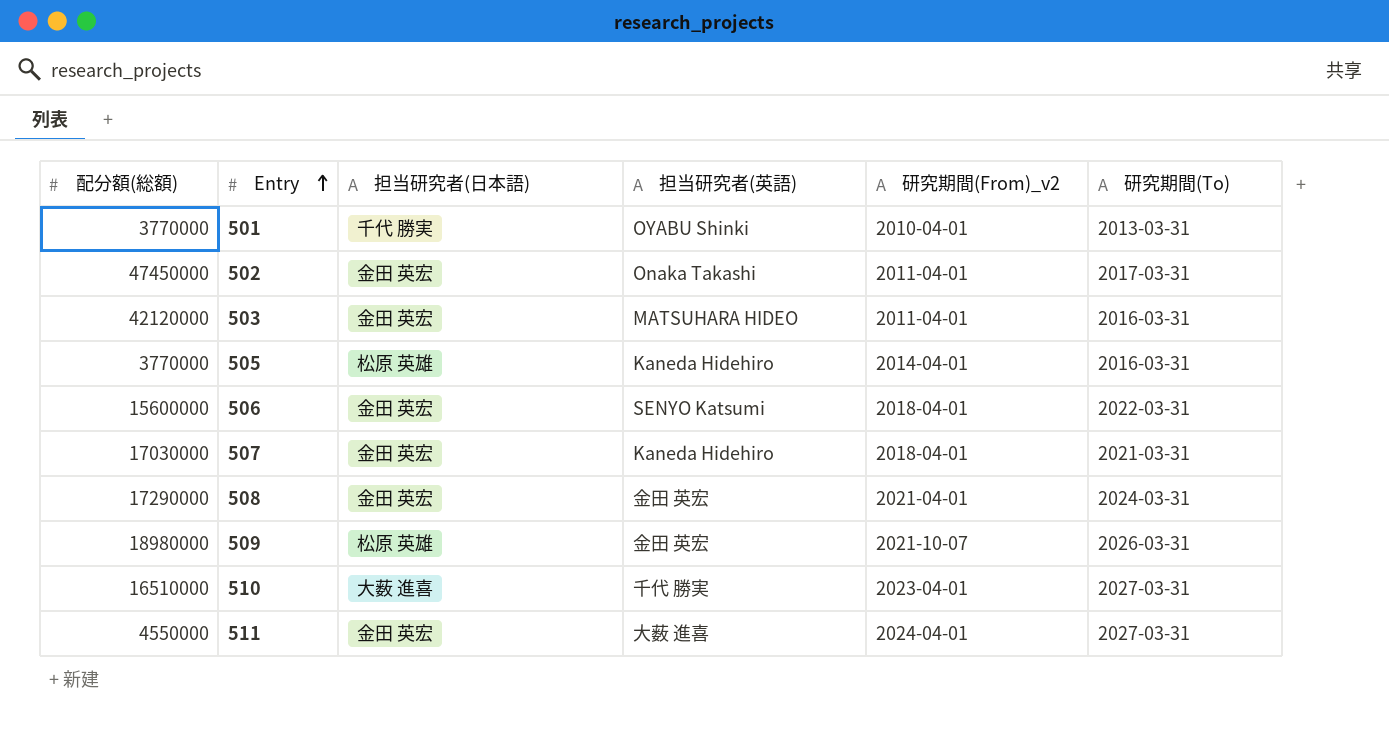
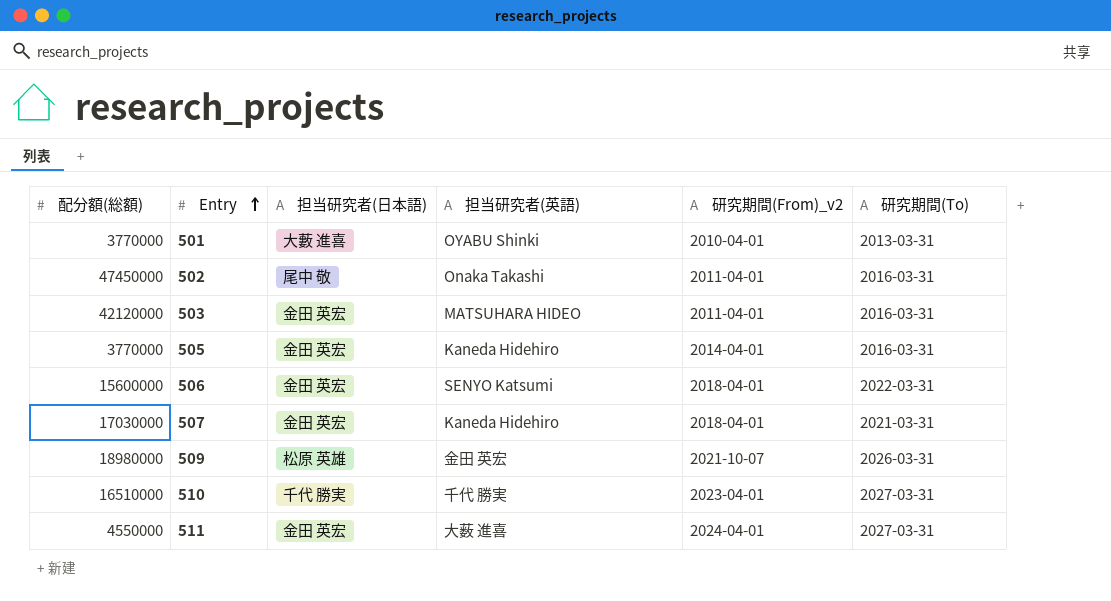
row 508: 17290000 | 金田 英宏 | 金田 英宏 | 2021-04-01 | 2024-03-31 -> none
501 | 担当研究者(日本語): 千代 勝実 -> 大藪 進喜
502 | 担当研究者(日本語): 金田 英宏 -> 尾中 敬
502 | 研究期間(To): 2017-03-31 -> 2016-03-31
505 | 担当研究者(日本語): 松原 英雄 -> 金田 英宏
510 | 担当研究者(日本語): 大薮 進喜 -> 千代 勝実

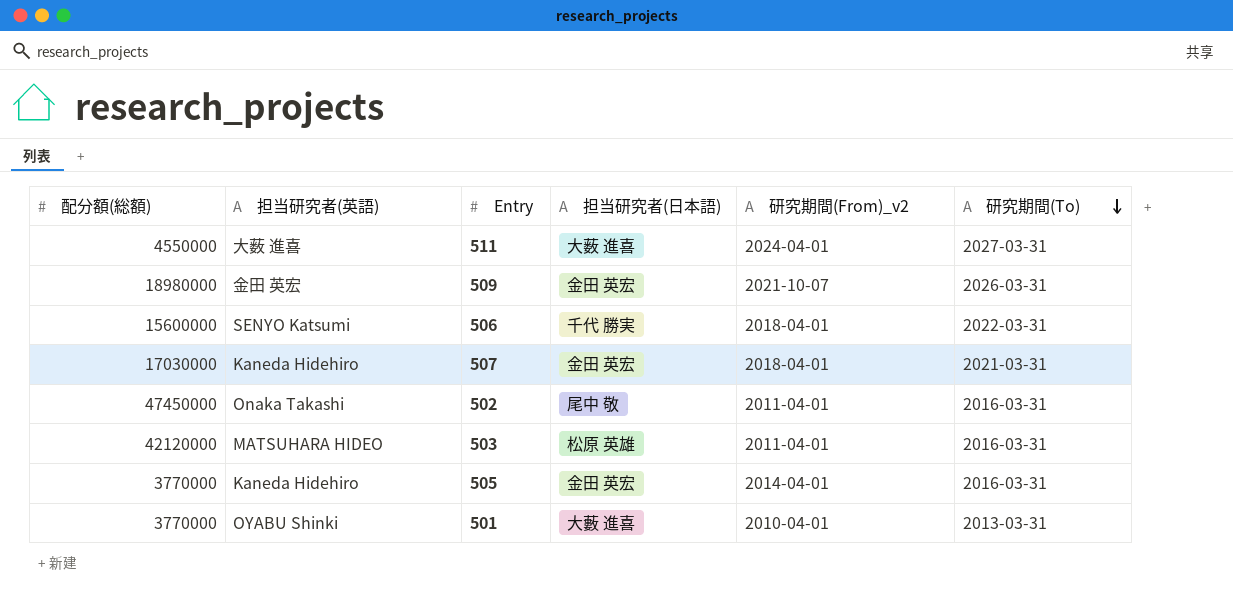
row order: Entry ascending -> 研究期間(To) descending
column 担当研究者(英語) | position: 4 -> 2
row 510: 16510000 | 千代 勝実 | 千代 勝実 | 2023-04-01 | 2027-03-31 -> none
511 | 担当研究者(日本語): 金田 英宏 -> 大薮 進喜
509 | 担当研究者(日本語): 松原 英雄 -> 金田 英宏
506 | 担当研究者(日本語): 金田 英宏 -> 千代 勝実
503 | 担当研究者(日本語): 金田 英宏 -> 松原 英雄

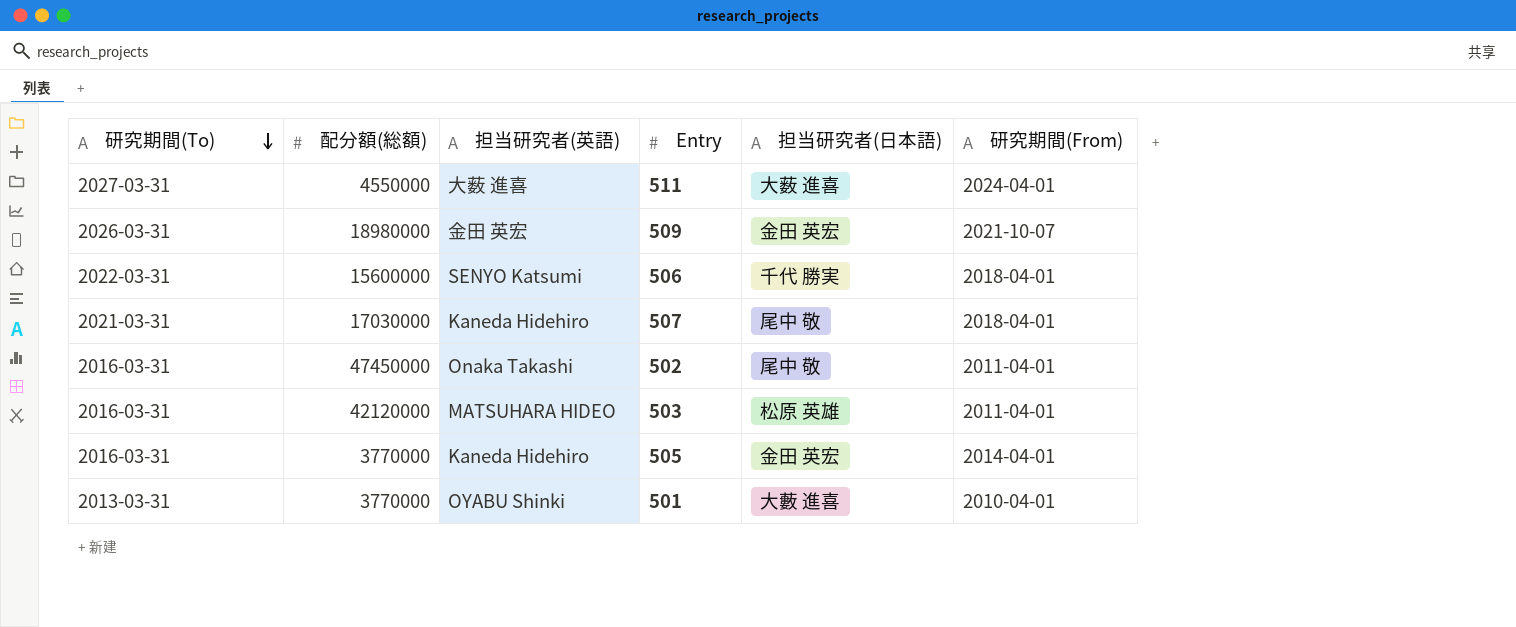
column 研究期間(To) | position: 6 -> 1
column name: 研究期間(From)_v2 -> 研究期間(From)
507 | 担当研究者(日本語): 金田 英宏 -> 尾中 敬

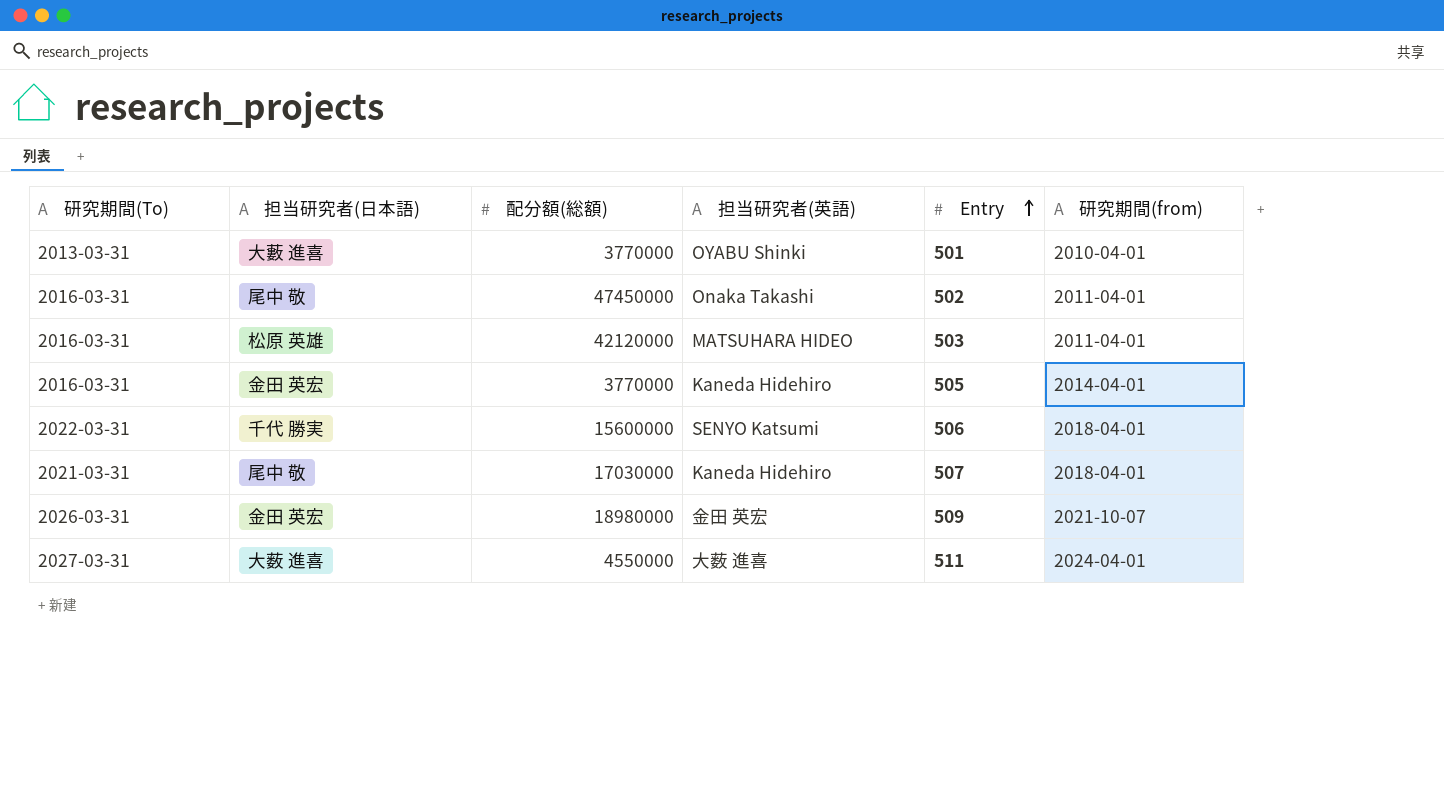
row order: 研究期間(To) descending -> Entry ascending
column 担当研究者(日本語) | position: 5 -> 2
column name: 研究期間(From) -> 研究期間(from)

